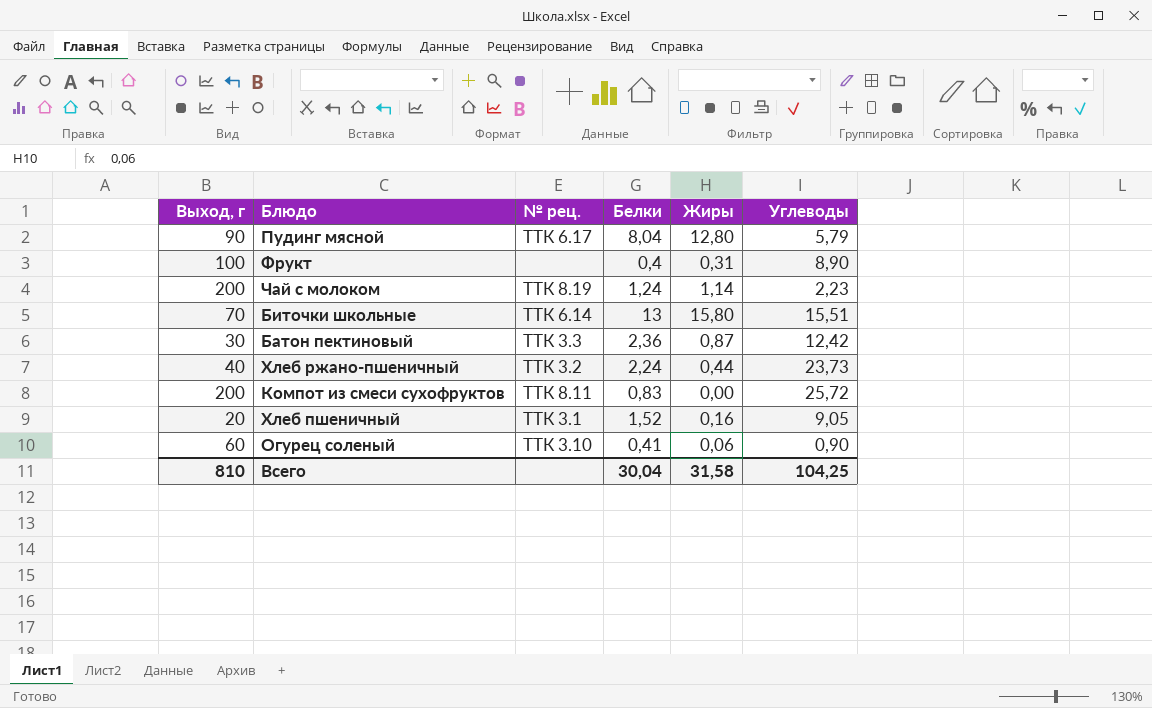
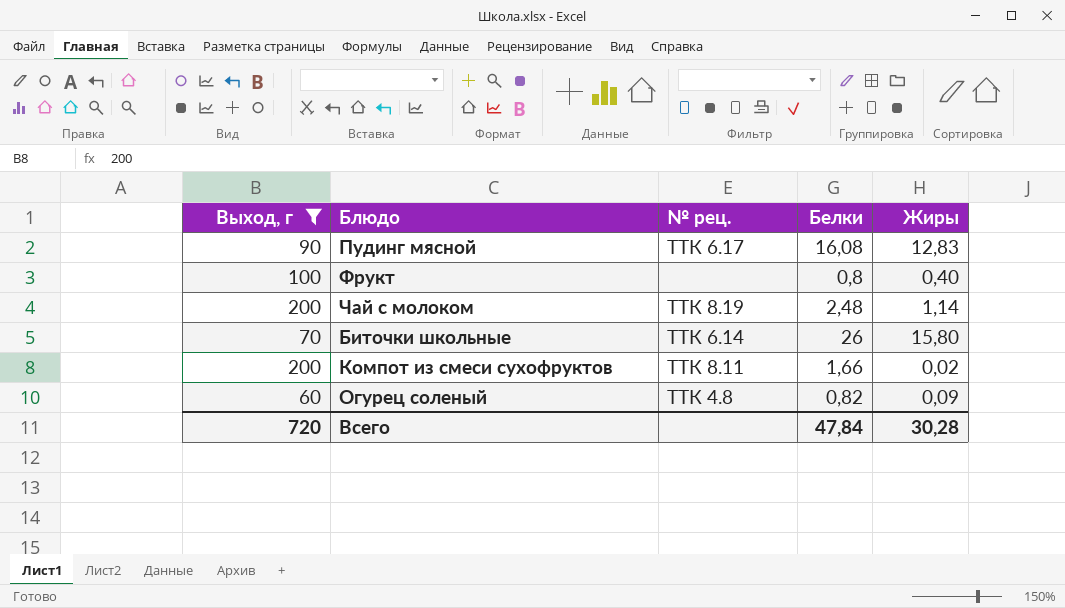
filter: none -> Выход, г >= 60
column Углеводы | position: 6 -> none
Пудинг мясной | Белки: 8,04 -> 16,08
Пудинг мясной | Жиры: 12,80 -> 12,83
Фрукт | Белки: 0,4 -> 0,8
Фрукт | Жиры: 0,31 -> 0,40
Чай с молоком | Белки: 1,24 -> 2,48
Биточки школьные | Белки: 13 -> 26
Компот из смеси сухофруктов | Белки: 0,83 -> 1,66
Компот из смеси сухофруктов | Жиры: 0,00 -> 0,02
Огурец соленый | № рец.: ТТК 3.10 -> ТТК 4.8
Огурец соленый | Белки: 0,41 -> 0,82
Огурец соленый | Жиры: 0,06 -> 0,09
Всего | Выход, г: 810 -> 720
Всего | Белки: 30,04 -> 47,84
Всего | Жиры: 31,58 -> 30,28

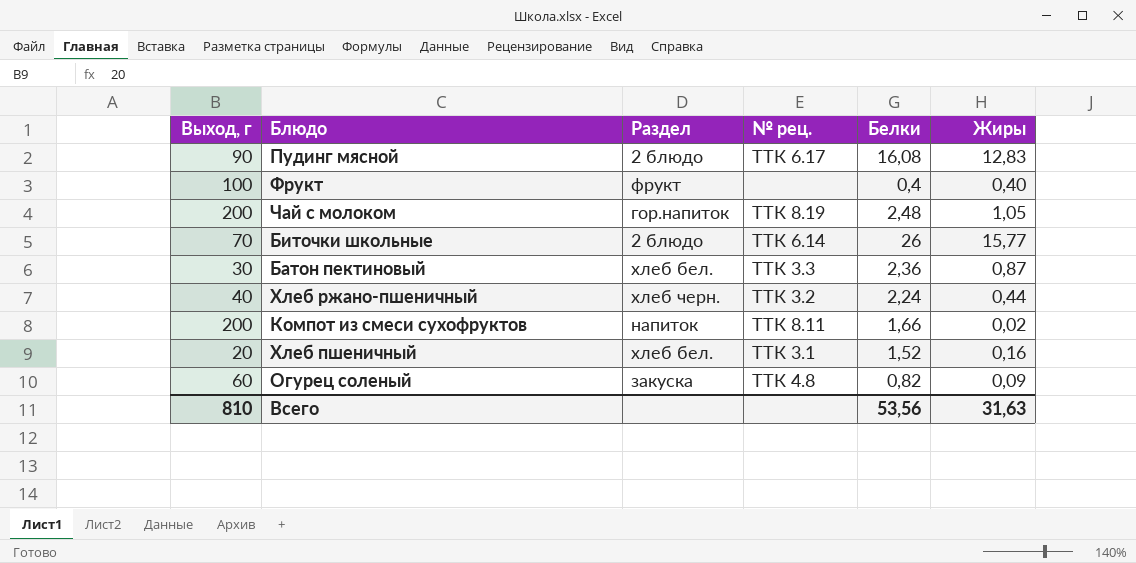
filter: Выход, г >= 60 -> none
column Раздел | position: none -> 3
Фрукт | Белки: 0,8 -> 0,4
Чай с молоком | Жиры: 1,14 -> 1,05
Биточки школьные | Жиры: 15,80 -> 15,77
Всего | Выход, г: 720 -> 810
Всего | Белки: 47,84 -> 53,56
Всего | Жиры: 30,28 -> 31,63

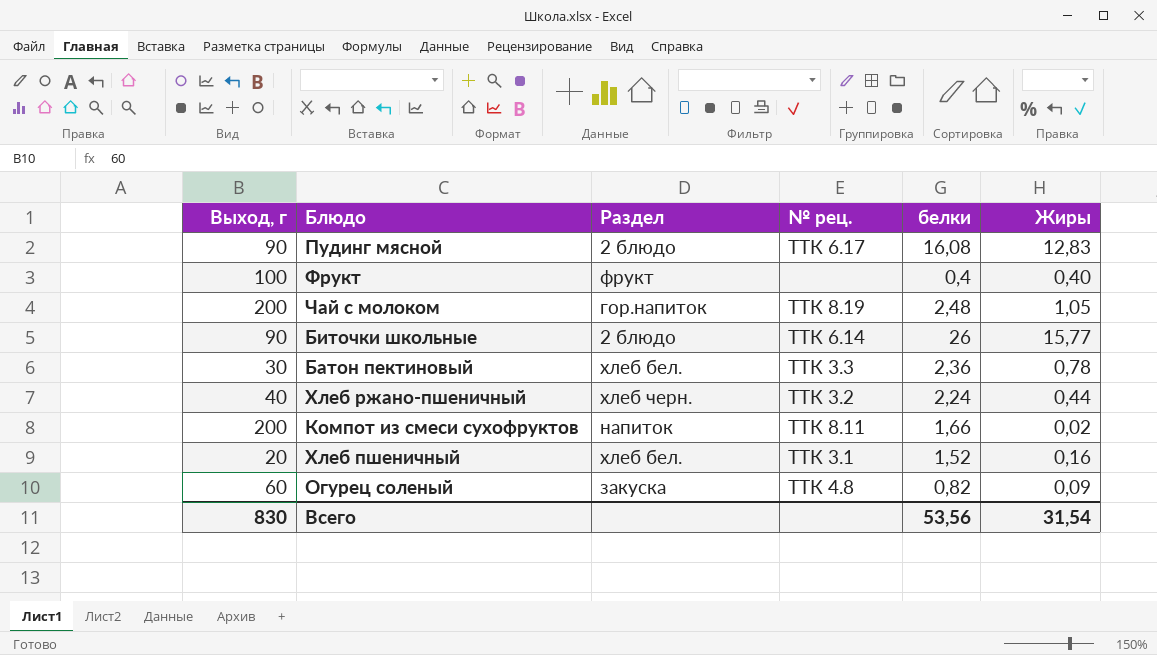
column name: Белки -> белки
Биточки школьные | Выход, г: 70 -> 90
Батон пектиновый | Жиры: 0,87 -> 0,78
Всего | Выход, г: 810 -> 830
Всего | Жиры: 31,63 -> 31,54

